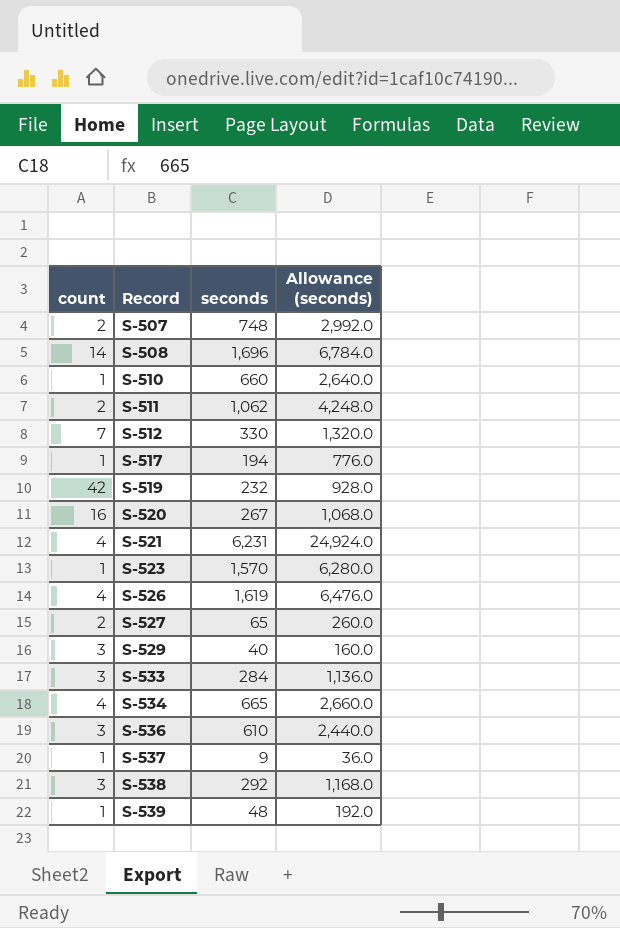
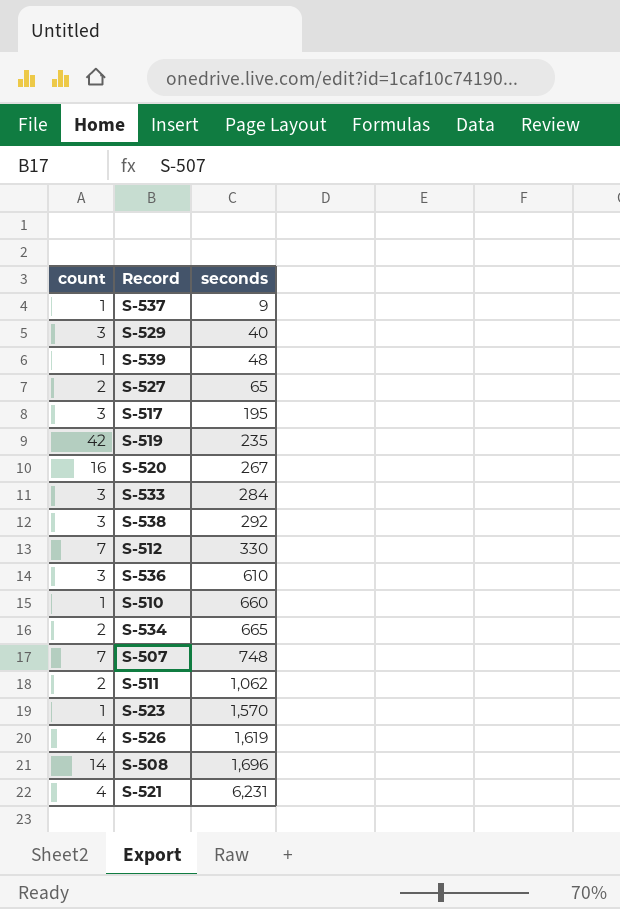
row order: Record ascending -> seconds ascending
column Allowance (seconds) | formula: [seconds] * 4 -> none
S-517 | count: 1 -> 3
S-517 | seconds: 194 -> 195
S-519 | seconds: 232 -> 235
S-534 | count: 4 -> 2
S-507 | count: 2 -> 7

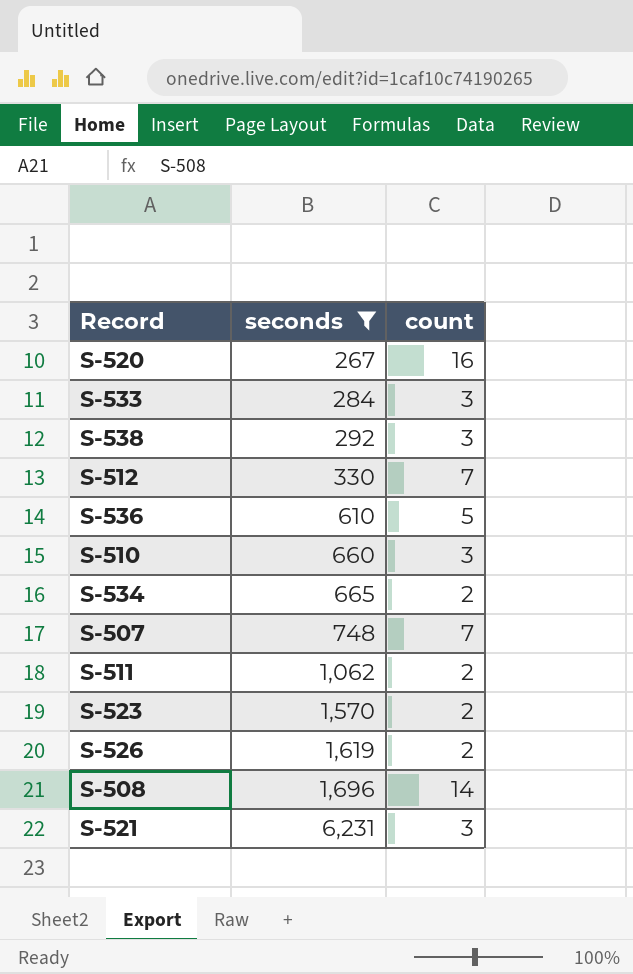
filter: none -> seconds >= 267
column count | position: 1 -> 3
S-536 | count: 3 -> 5
S-510 | count: 1 -> 3
S-523 | count: 1 -> 2
S-526 | count: 4 -> 2
S-521 | count: 4 -> 3

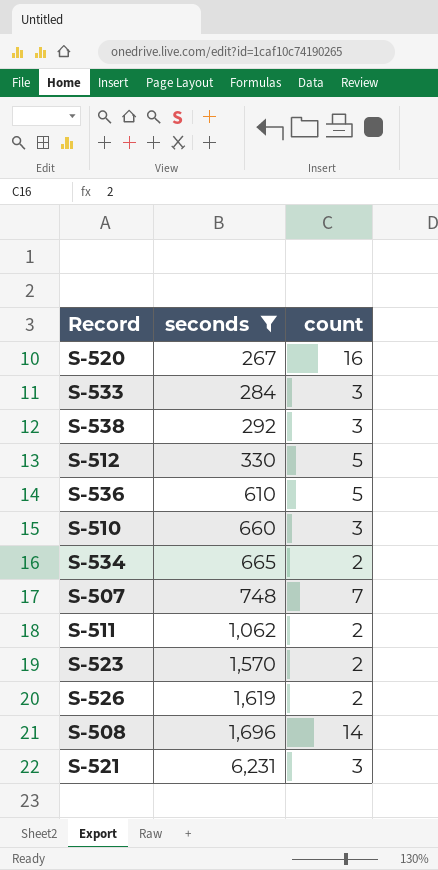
S-512 | count: 7 -> 5

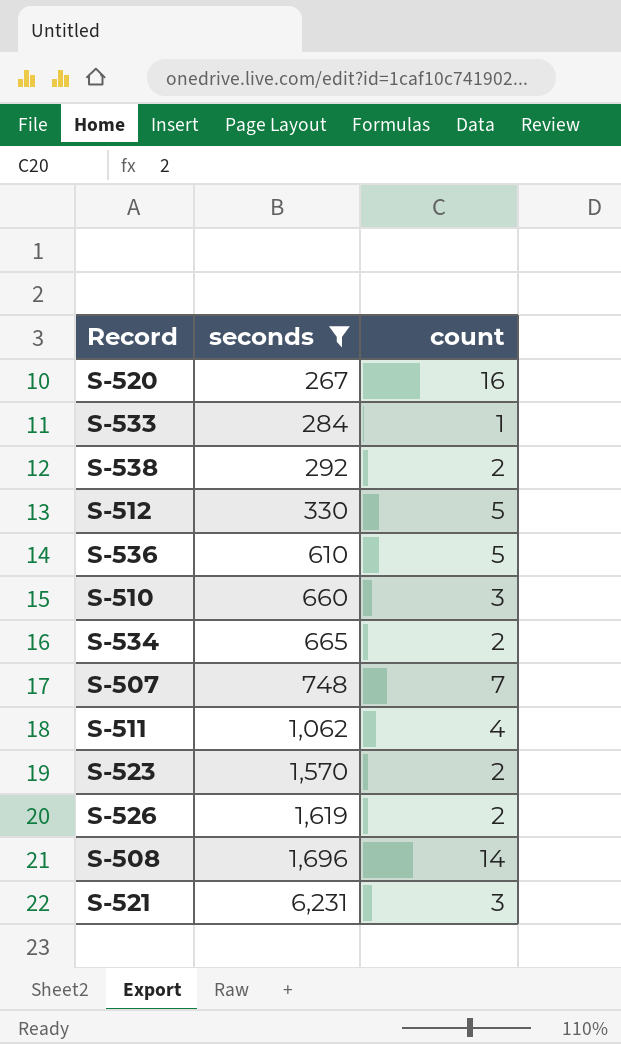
S-533 | count: 3 -> 1
S-538 | count: 3 -> 2
S-511 | count: 2 -> 4

